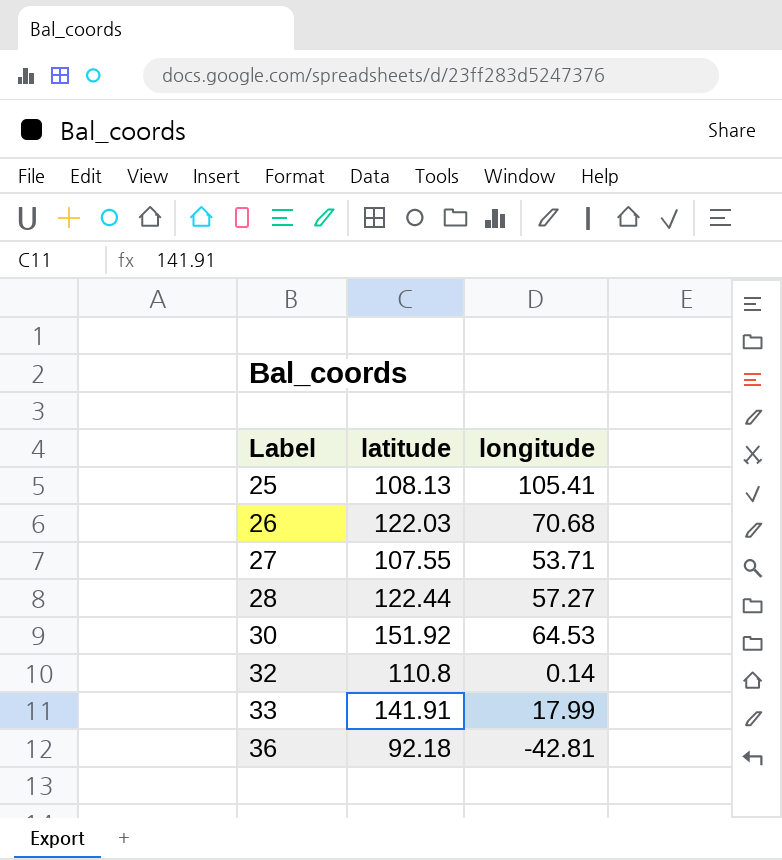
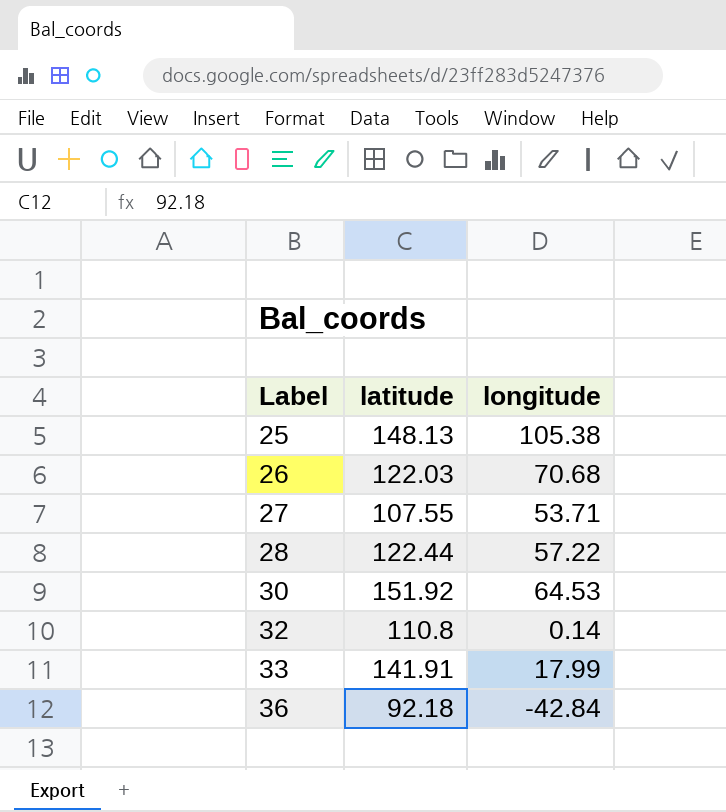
25 | latitude: 108.13 -> 148.13
25 | longitude: 105.41 -> 105.38
28 | longitude: 57.27 -> 57.22
36 | longitude: -42.81 -> -42.84

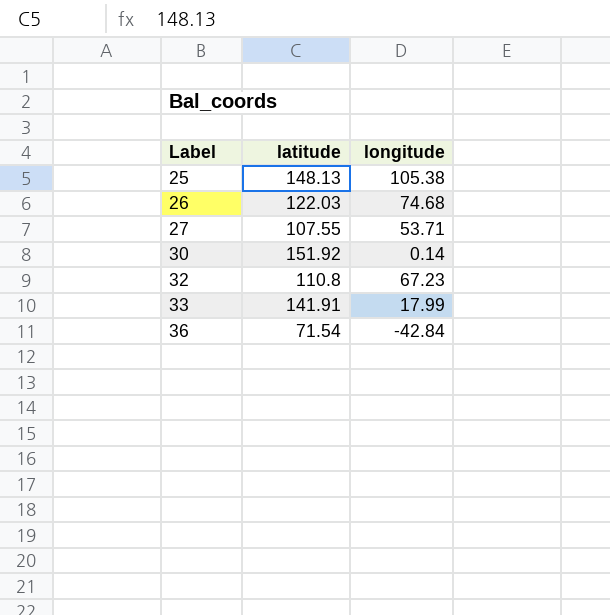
row 28: 122.44 | 57.22 -> none
26 | longitude: 70.68 -> 74.68
30 | longitude: 64.53 -> 0.14
32 | longitude: 0.14 -> 67.23
36 | latitude: 92.18 -> 71.54

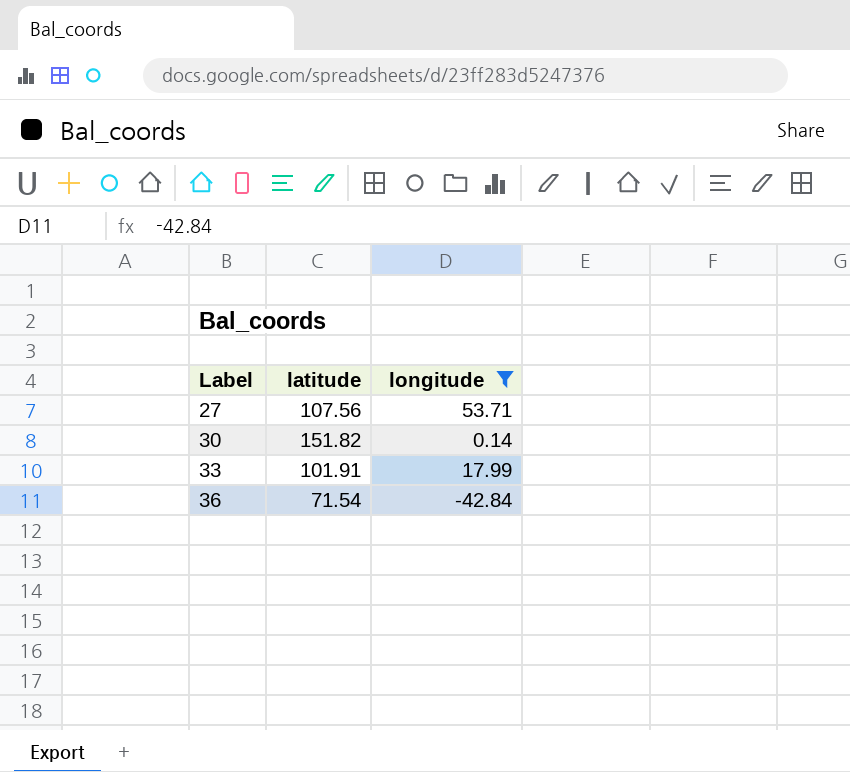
filter: none -> longitude <= 53.71
27 | latitude: 107.55 -> 107.56
30 | latitude: 151.92 -> 151.82
33 | latitude: 141.91 -> 101.91

